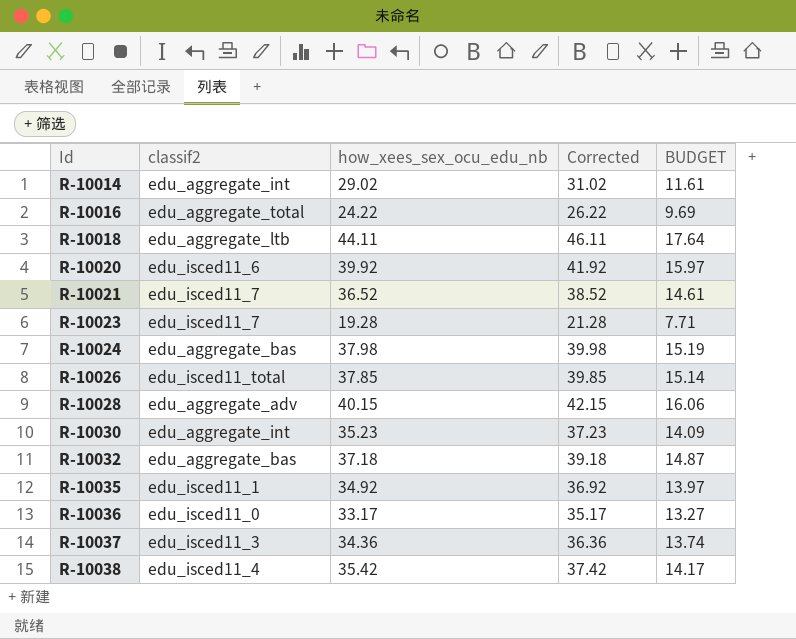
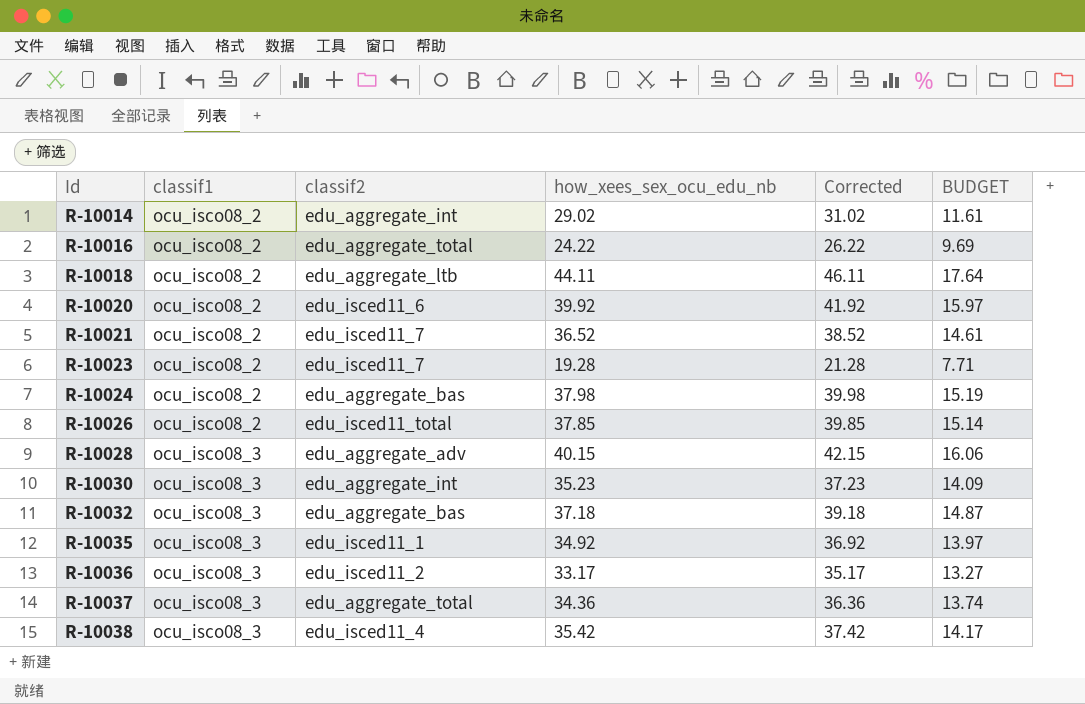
column classif1 | position: none -> 2
R-10036 | classif2: edu_isced11_0 -> edu_isced11_2
R-10037 | classif2: edu_isced11_3 -> edu_aggregate_total

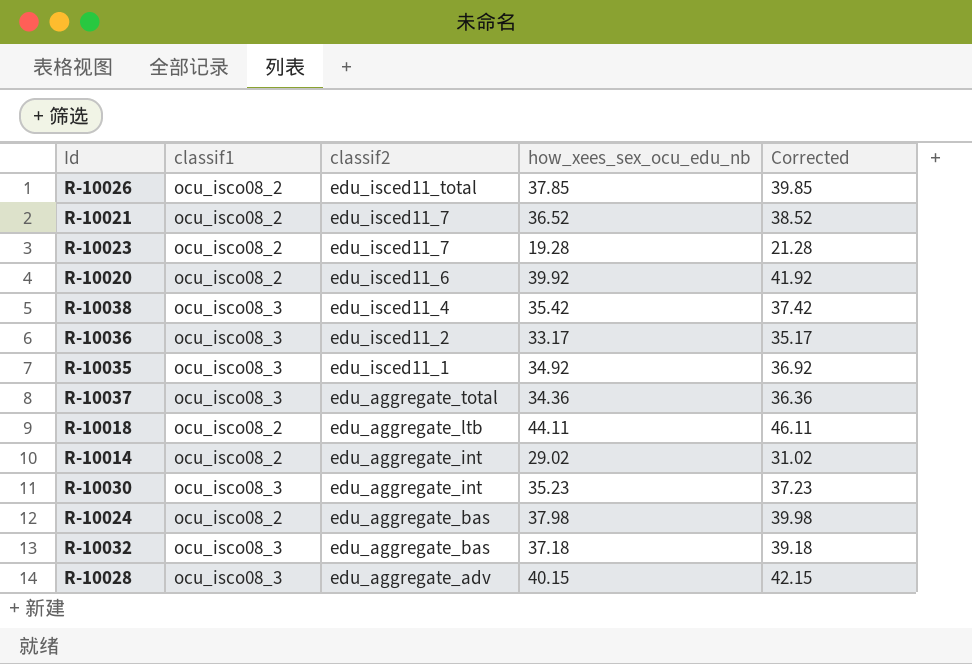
row order: Id ascending -> classif2 descending
column BUDGET | formula: [how_xees_sex_ocu_edu_nb] * 0.4 -> none
row R-10016: ocu_isco08_2 | edu_aggregate_total | 24.22 | 26.22 | 9.69 -> none

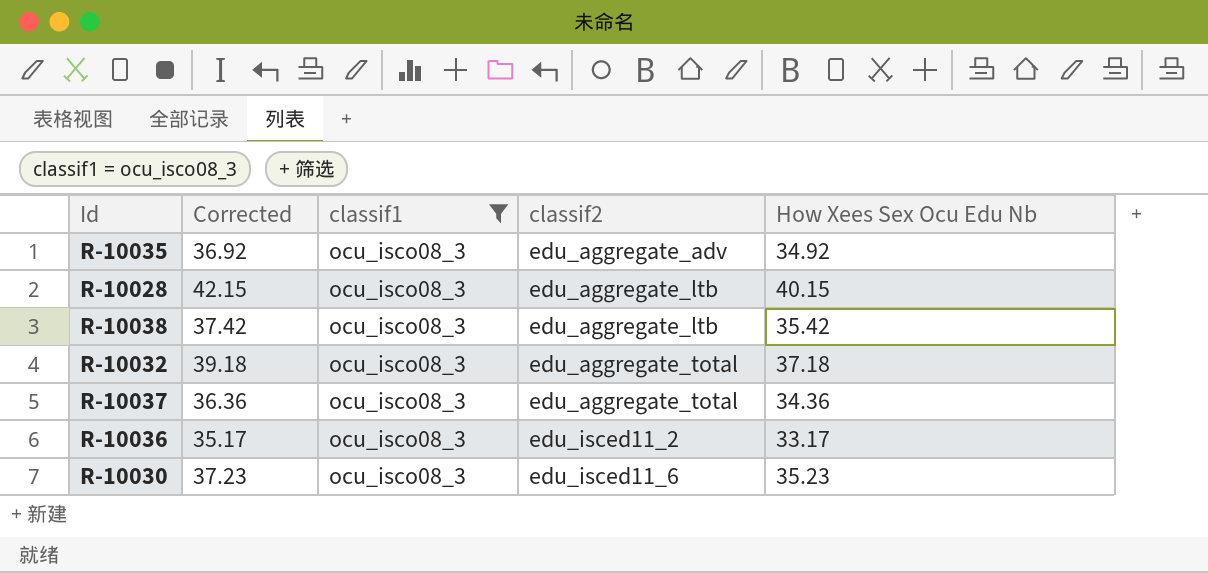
filter: none -> classif1 = ocu_isco08_3
row order: classif2 descending -> classif2 ascending
column Corrected | position: 5 -> 2
column name: how_xees_sex_ocu_edu_nb -> How Xees Sex Ocu Edu Nb
R-10035 | classif2: edu_isced11_1 -> edu_aggregate_adv
R-10028 | classif2: edu_aggregate_adv -> edu_aggregate_ltb
R-10038 | classif2: edu_isced11_4 -> edu_aggregate_ltb
R-10032 | classif2: edu_aggregate_bas -> edu_aggregate_total
R-10030 | classif2: edu_aggregate_int -> edu_isced11_6

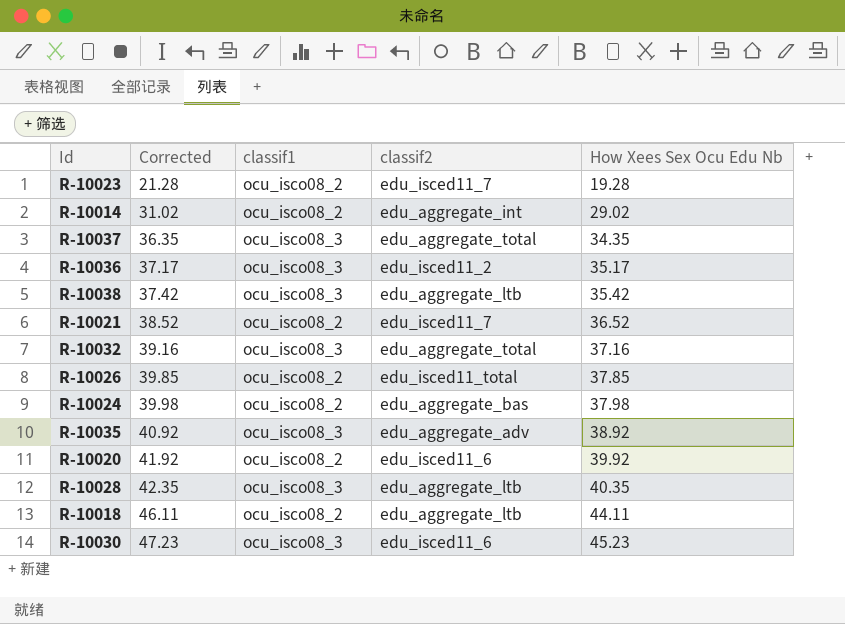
filter: classif1 = ocu_isco08_3 -> none
row order: classif2 ascending -> Corrected ascending
R-10037 | Corrected: 36.36 -> 36.35
R-10037 | How Xees Sex Ocu Edu Nb: 34.36 -> 34.35
R-10036 | Corrected: 35.17 -> 37.17
R-10036 | How Xees Sex Ocu Edu Nb: 33.17 -> 35.17
R-10032 | Corrected: 39.18 -> 39.16
R-10032 | How Xees Sex Ocu Edu Nb: 37.18 -> 37.16
R-10035 | Corrected: 36.92 -> 40.92
R-10035 | How Xees Sex Ocu Edu Nb: 34.92 -> 38.92
R-10028 | Corrected: 42.15 -> 42.35
R-10028 | How Xees Sex Ocu Edu Nb: 40.15 -> 40.35
R-10030 | Corrected: 37.23 -> 47.23
R-10030 | How Xees Sex Ocu Edu Nb: 35.23 -> 45.23

